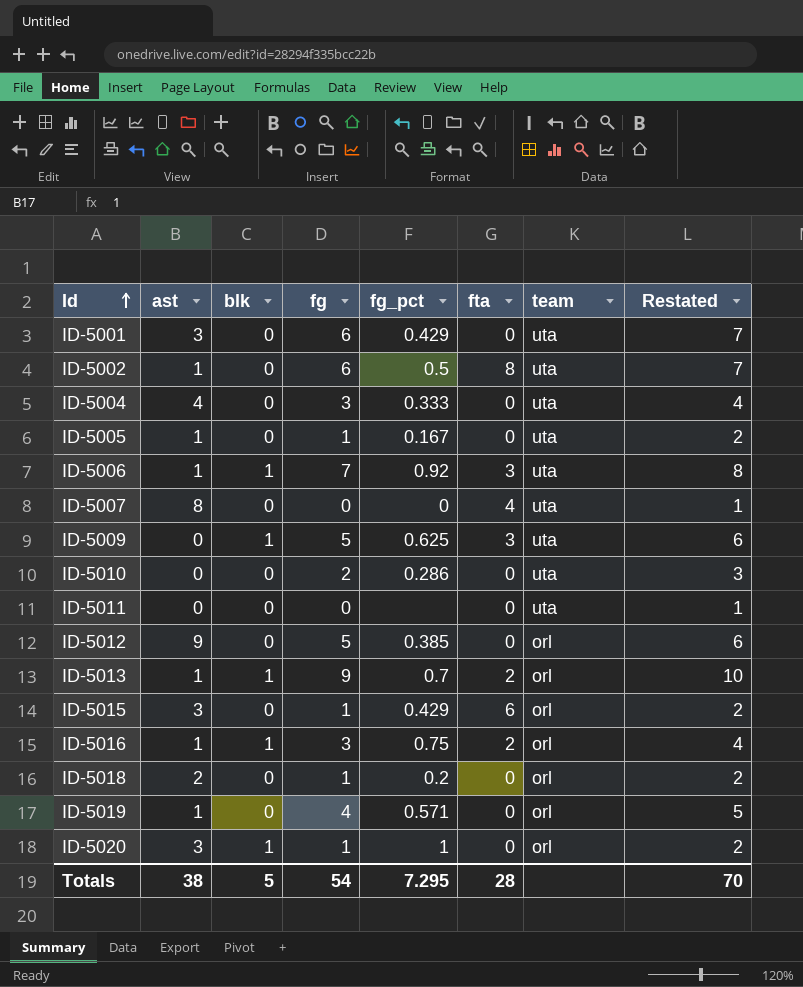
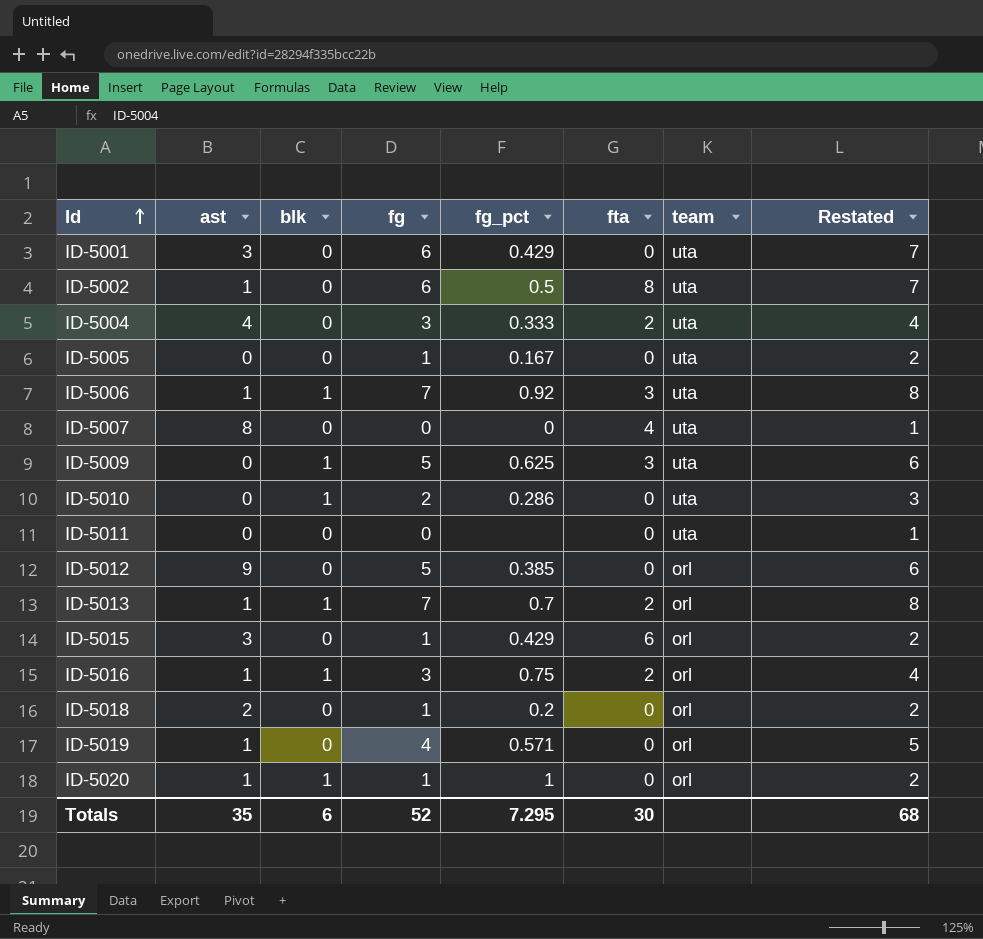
ID-5004 | fta: 0 -> 2
ID-5005 | ast: 1 -> 0
ID-5010 | blk: 0 -> 1
ID-5013 | fg: 9 -> 7
ID-5013 | Restated: 10 -> 8
ID-5020 | ast: 3 -> 1
Totals | ast: 38 -> 35
Totals | blk: 5 -> 6
Totals | fg: 54 -> 52
Totals | fta: 28 -> 30
Totals | Restated: 70 -> 68

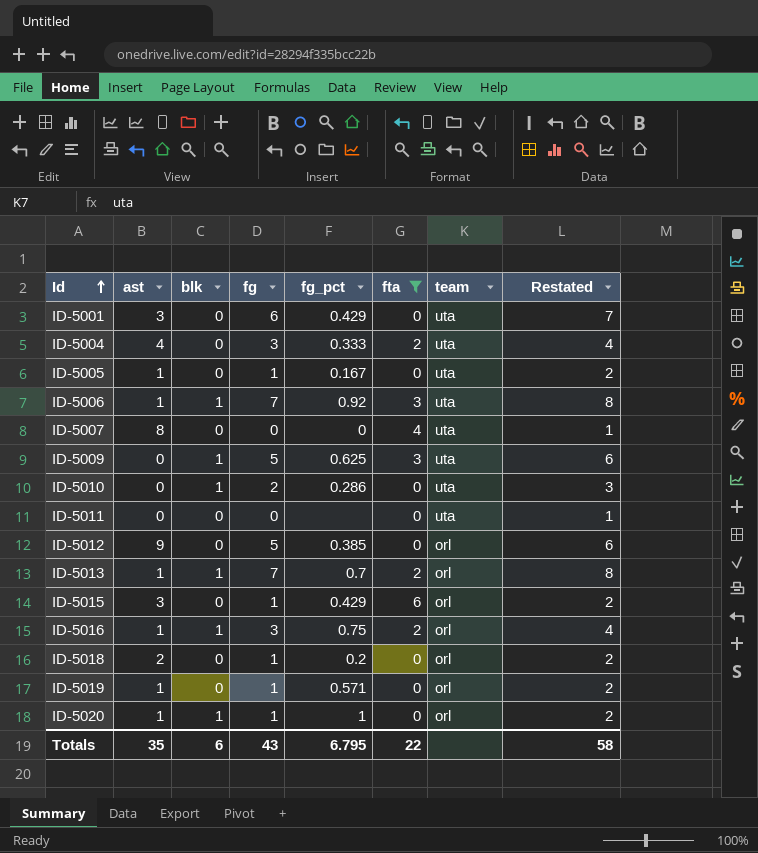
filter: none -> fta != 8
ID-5005 | ast: 0 -> 1
ID-5019 | fg: 4 -> 1
ID-5019 | Restated: 5 -> 2
Totals | fg: 52 -> 43
Totals | fg_pct: 7.295 -> 6.795
Totals | fta: 30 -> 22
Totals | Restated: 68 -> 58

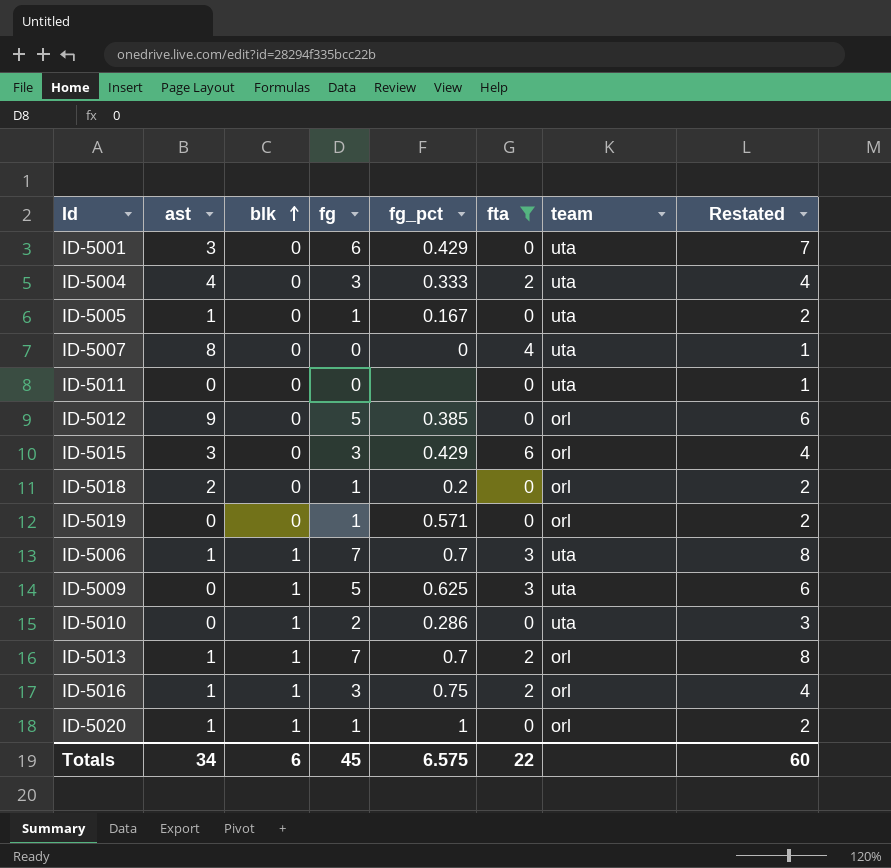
row order: Id ascending -> blk ascending
ID-5015 | fg: 1 -> 3
ID-5015 | Restated: 2 -> 4
ID-5019 | ast: 1 -> 0
ID-5006 | fg_pct: 0.92 -> 0.7
Totals | ast: 35 -> 34
Totals | fg: 43 -> 45
Totals | fg_pct: 6.795 -> 6.575
Totals | Restated: 58 -> 60

